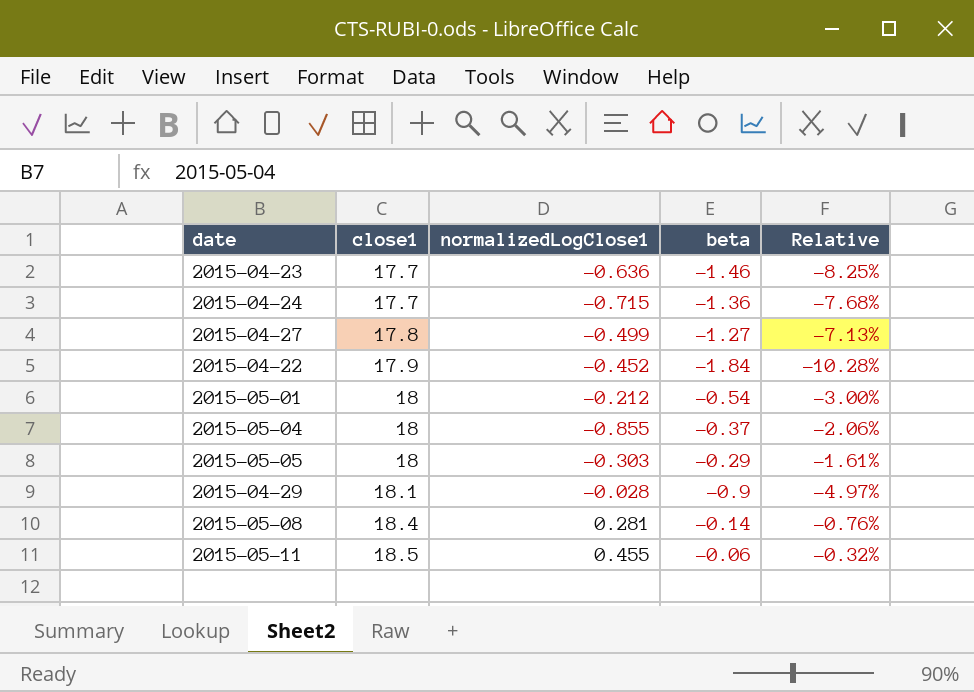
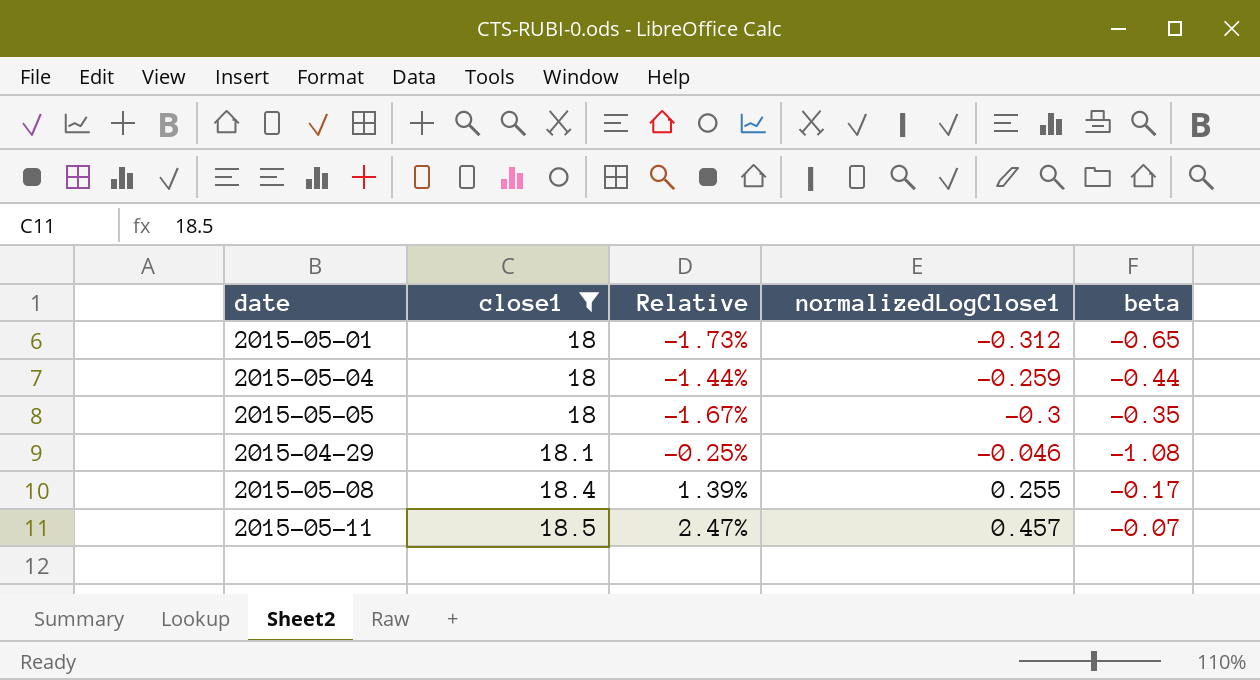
filter: none -> close1 >= 18
column Relative | formula: [beta] / [close1] -> [normalizedLogClose1] / [close1]
column Relative | position: 5 -> 3
2015-05-01 | normalizedLogClose1: -0.212 -> -0.312
2015-05-01 | beta: -0.54 -> -0.65
2015-05-04 | normalizedLogClose1: -0.855 -> -0.259
2015-05-04 | beta: -0.37 -> -0.44
2015-05-05 | normalizedLogClose1: -0.303 -> -0.3
2015-05-05 | beta: -0.29 -> -0.35
2015-04-29 | normalizedLogClose1: -0.028 -> -0.046
2015-04-29 | beta: -0.9 -> -1.08
2015-05-08 | normalizedLogClose1: 0.281 -> 0.255
2015-05-08 | beta: -0.14 -> -0.17
2015-05-11 | normalizedLogClose1: 0.455 -> 0.457
2015-05-11 | beta: -0.06 -> -0.07

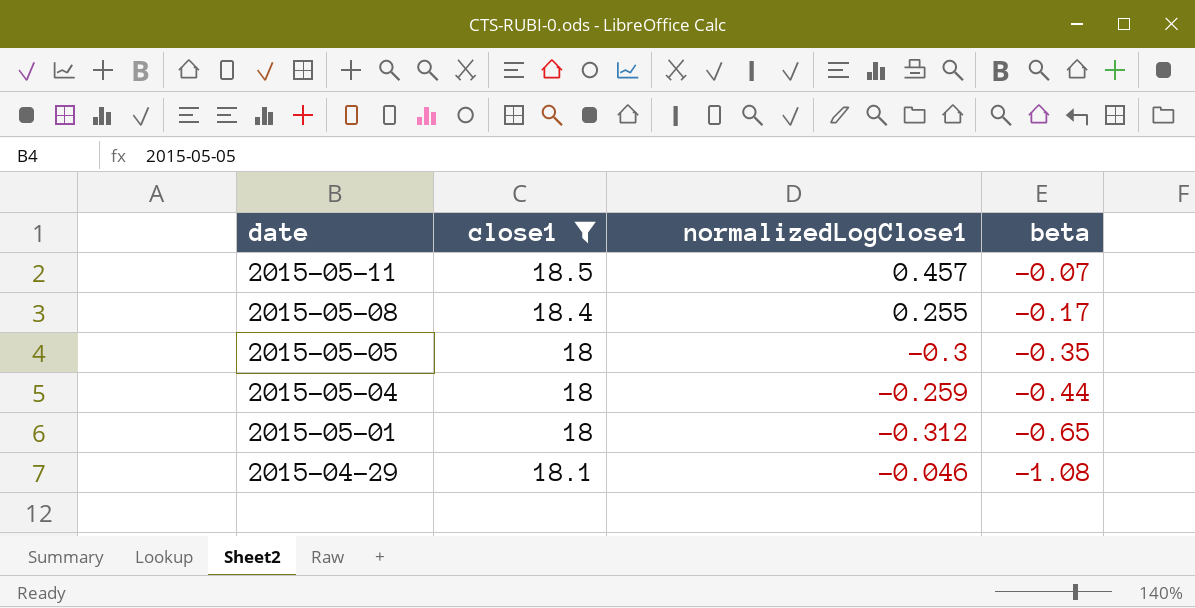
row order: close1 ascending -> date descending
column Relative | formula: [normalizedLogClose1] / [close1] -> none

